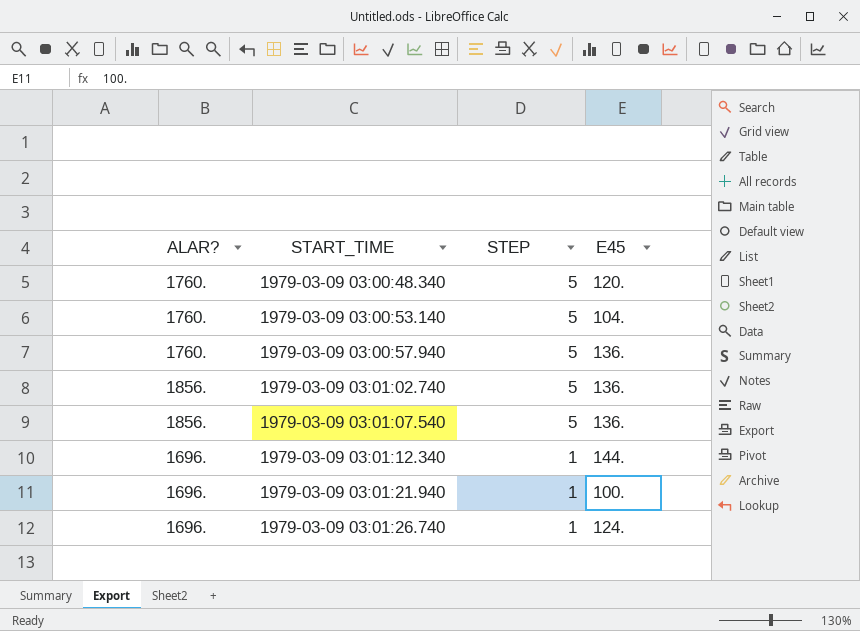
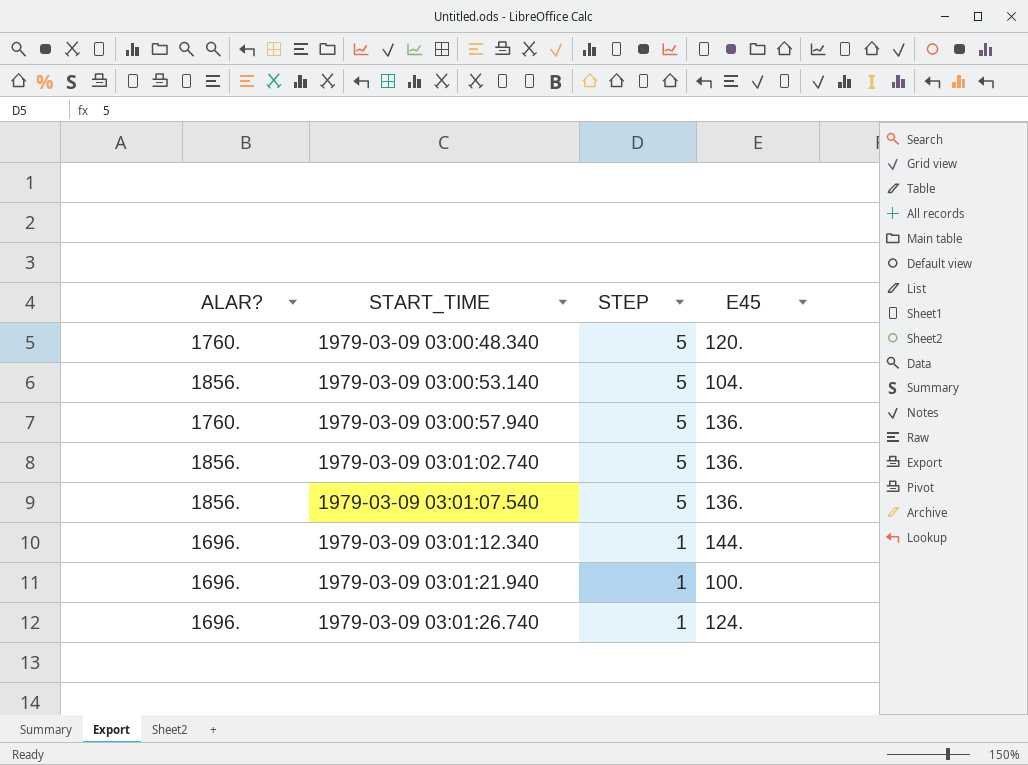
1979-03-09 03:00:53.140 | ALAR?: 1760. -> 1856.

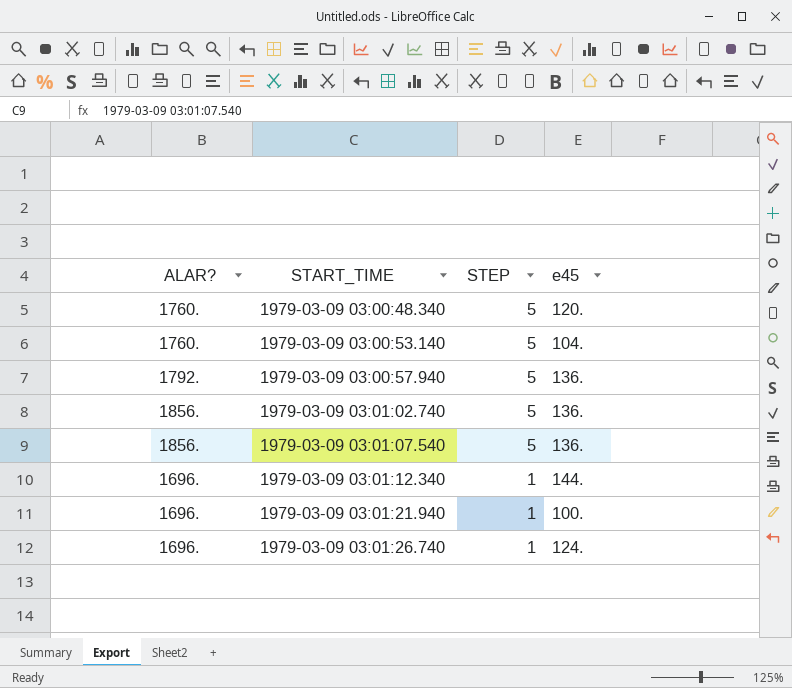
column name: E45 -> e45
1979-03-09 03:00:53.140 | ALAR?: 1856. -> 1760.
1979-03-09 03:00:57.940 | ALAR?: 1760. -> 1792.

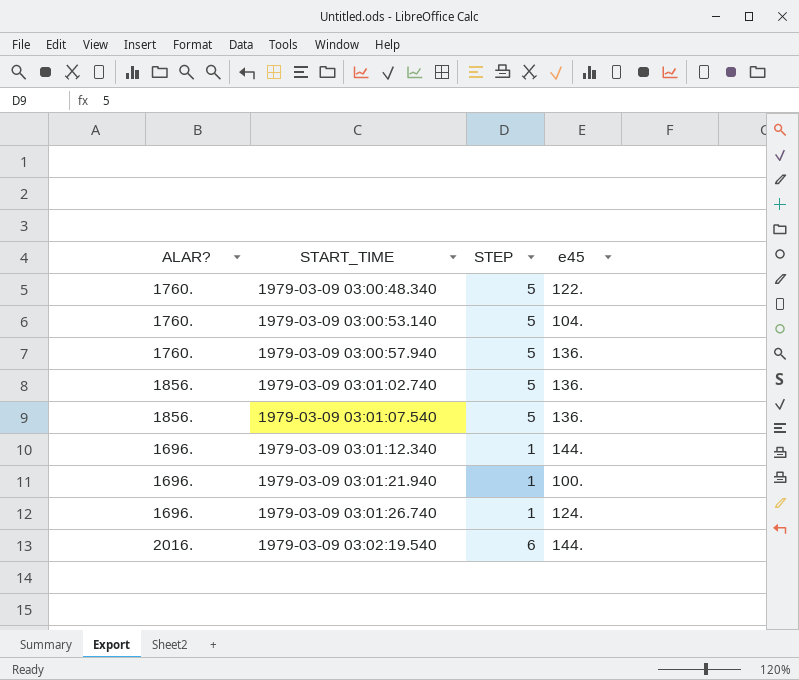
1979-03-09 03:00:48.340 | e45: 120. -> 122.
1979-03-09 03:00:57.940 | ALAR?: 1792. -> 1760.
row 1979-03-09 03:02:19.540: none -> 2016. | 6 | 144.

